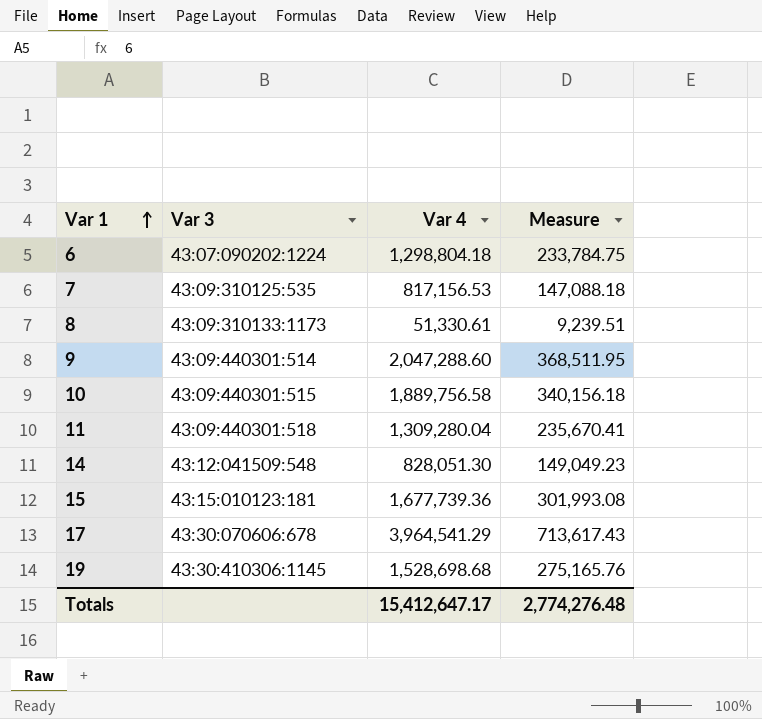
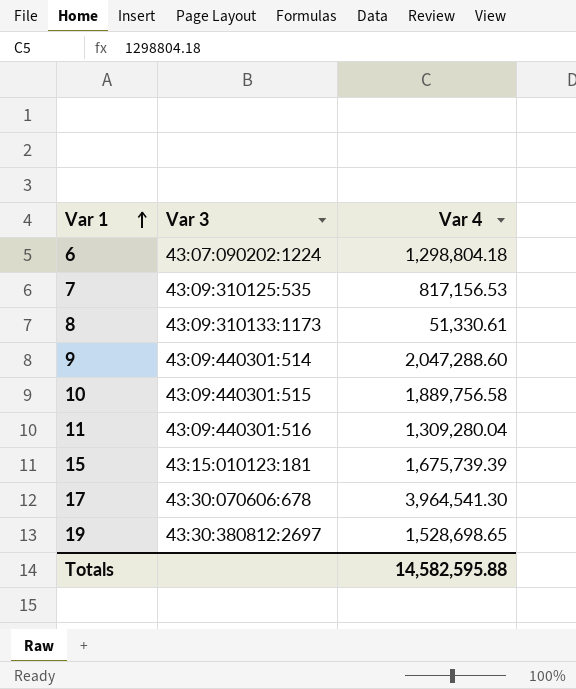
column Measure | formula: [Var 4] * 0.18 -> none
row 14: 43:12:041509:548 | 828,051.30 | 149,049.23 -> none
11 | Var 3: 43:09:440301:518 -> 43:09:440301:516
15 | Var 4: 1,677,739.36 -> 1,675,739.39
17 | Var 4: 3,964,541.29 -> 3,964,541.30
19 | Var 3: 43:30:410306:1145 -> 43:30:380812:2697
19 | Var 4: 1,528,698.68 -> 1,528,698.65
Totals | Var 4: 15,412,647.17 -> 14,582,595.88

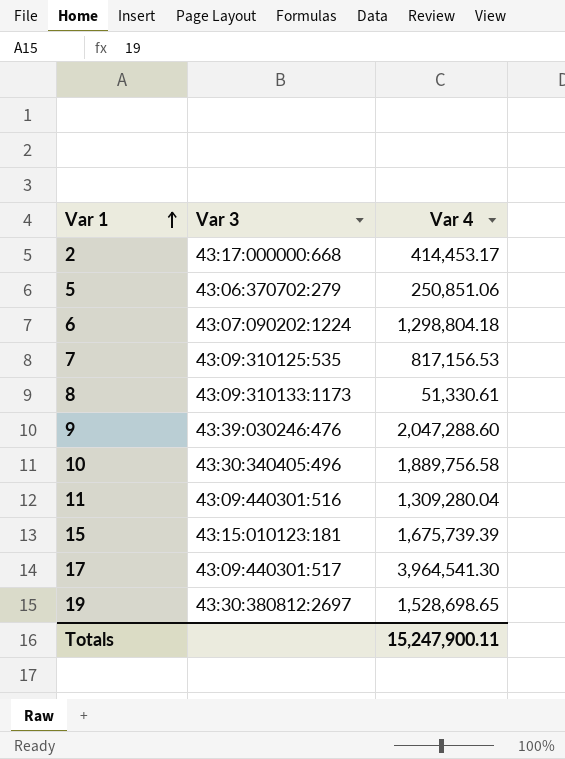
row 2: none -> 43:17:000000:668 | 414,453.17
row 5: none -> 43:06:370702:279 | 250,851.06
9 | Var 3: 43:09:440301:514 -> 43:39:030246:476
10 | Var 3: 43:09:440301:515 -> 43:30:340405:496
17 | Var 3: 43:30:070606:678 -> 43:09:440301:517
Totals | Var 4: 14,582,595.88 -> 15,247,900.11

